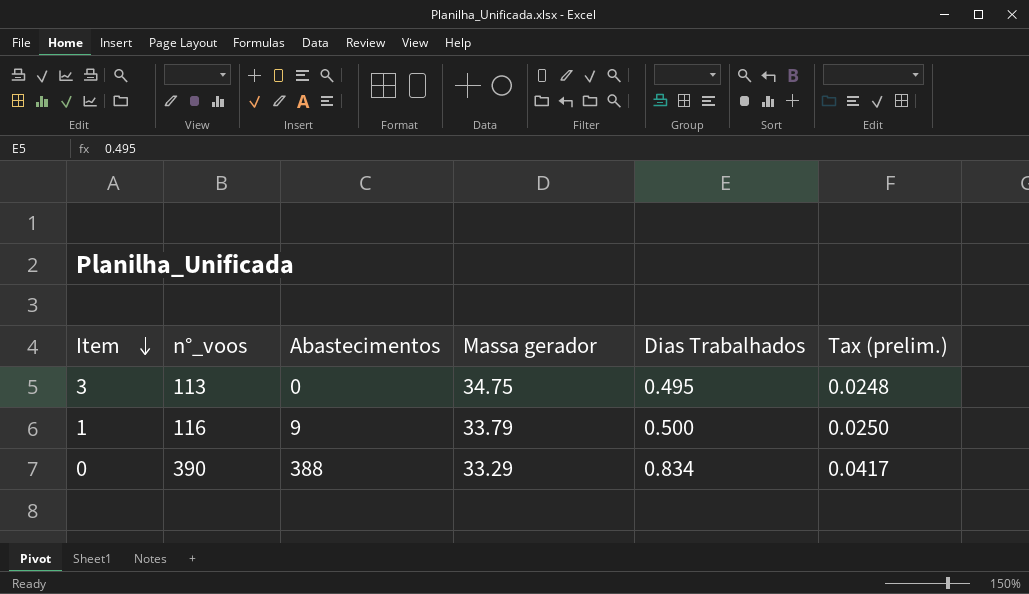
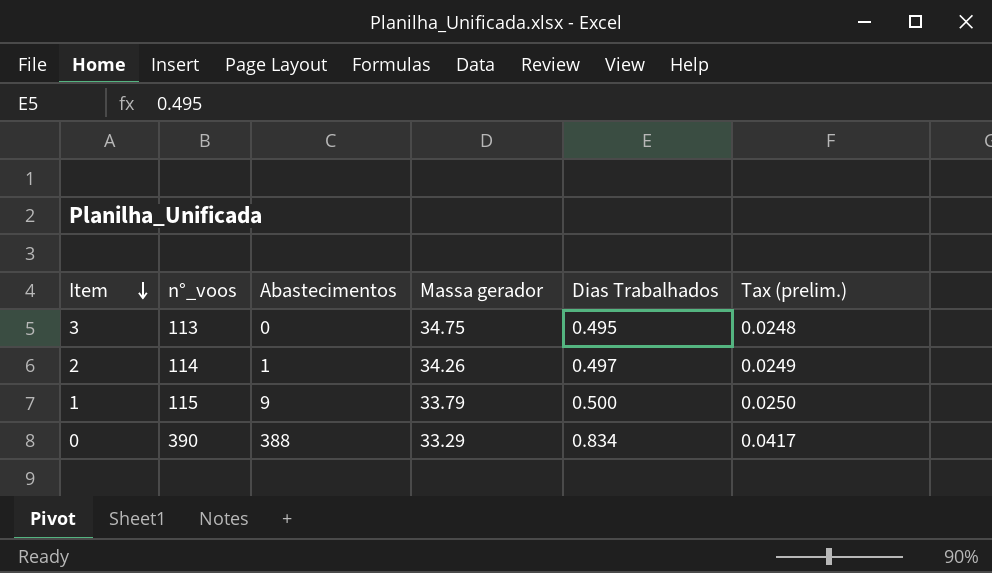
row 2: none -> 114 | 1 | 34.26 | 0.497 | 0.0249
1 | n°_voos: 116 -> 115

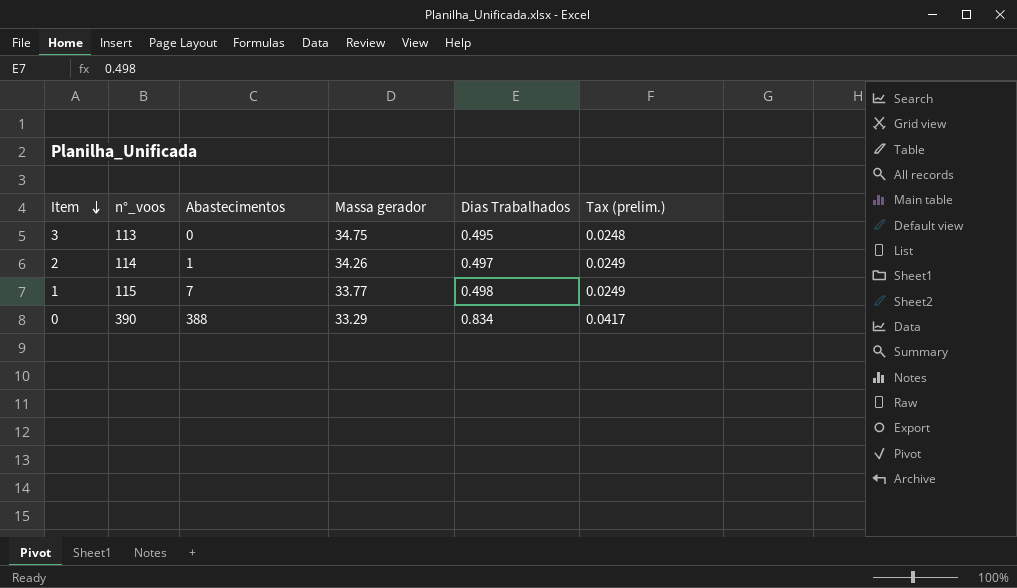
1 | Abastecimentos: 9 -> 7
1 | Massa gerador: 33.79 -> 33.77
1 | Dias Trabalhados: 0.500 -> 0.498
1 | Tax (prelim.): 0.0250 -> 0.0249

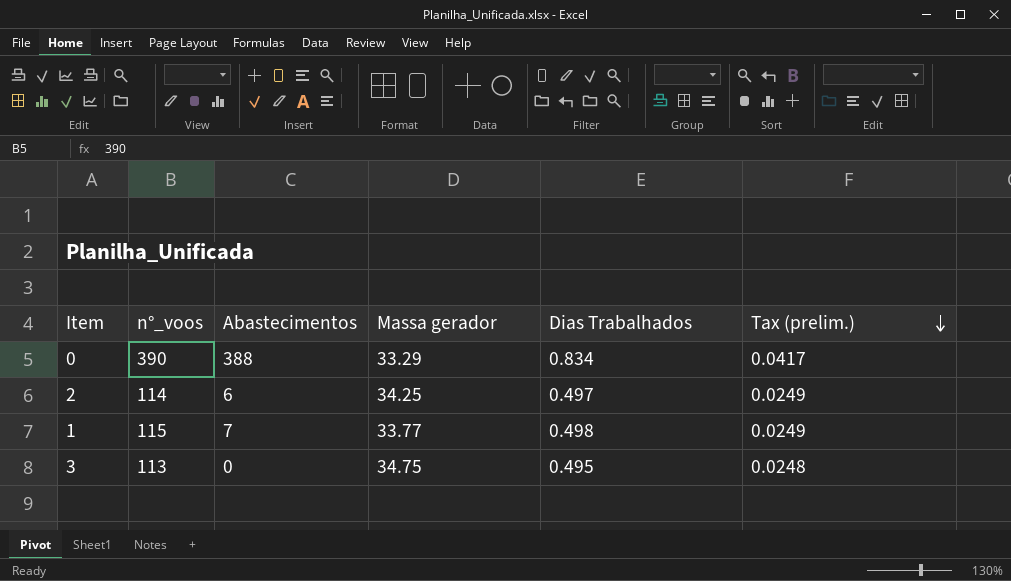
row order: Item descending -> Tax (prelim.) descending
2 | Abastecimentos: 1 -> 6
2 | Massa gerador: 34.26 -> 34.25

